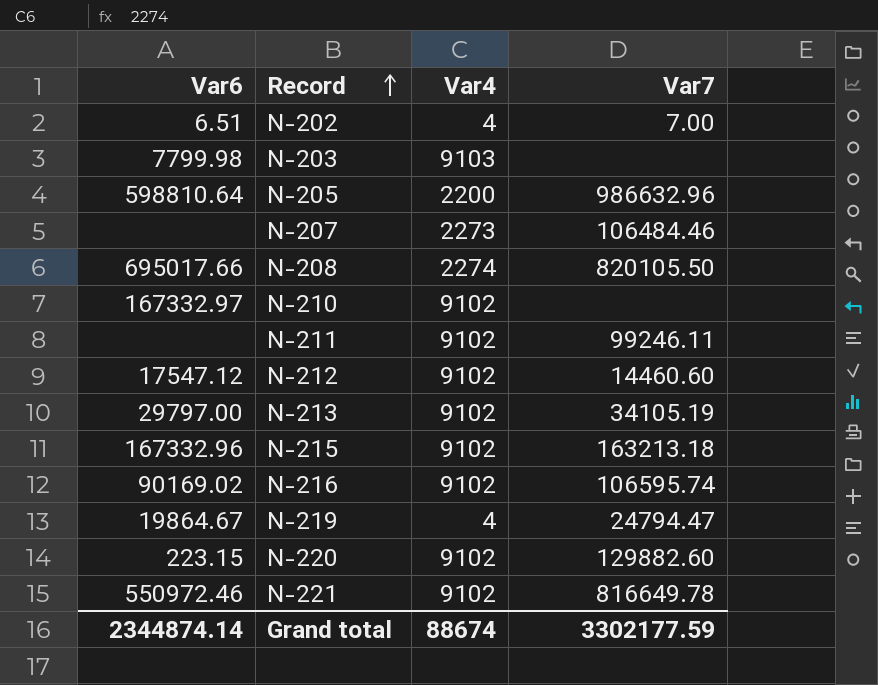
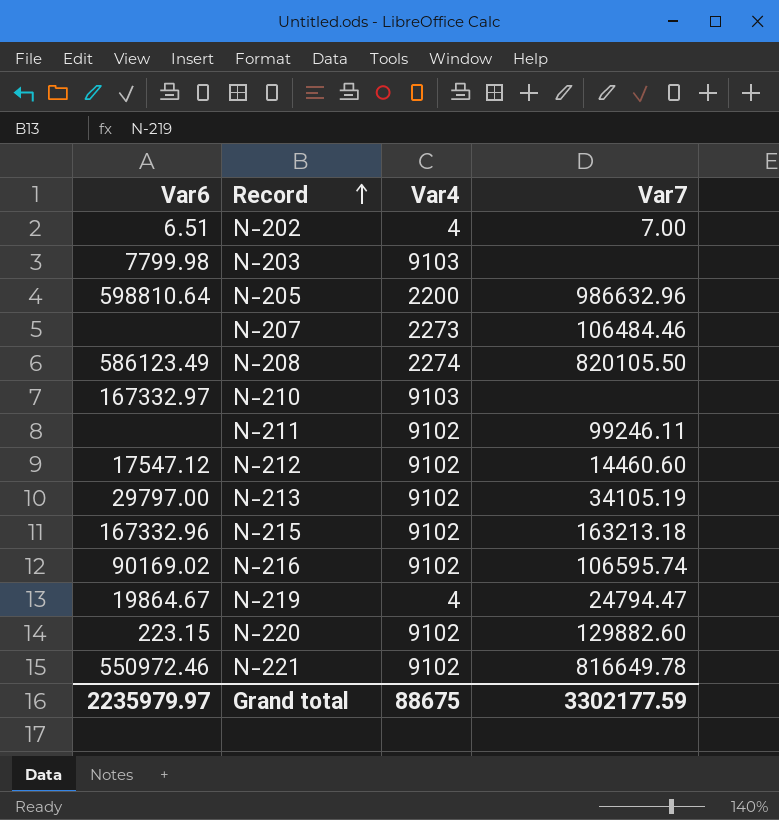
N-208 | Var6: 695017.66 -> 586123.49
N-210 | Var4: 9102 -> 9103
Grand total | Var6: 2344874.14 -> 2235979.97
Grand total | Var4: 88674 -> 88675

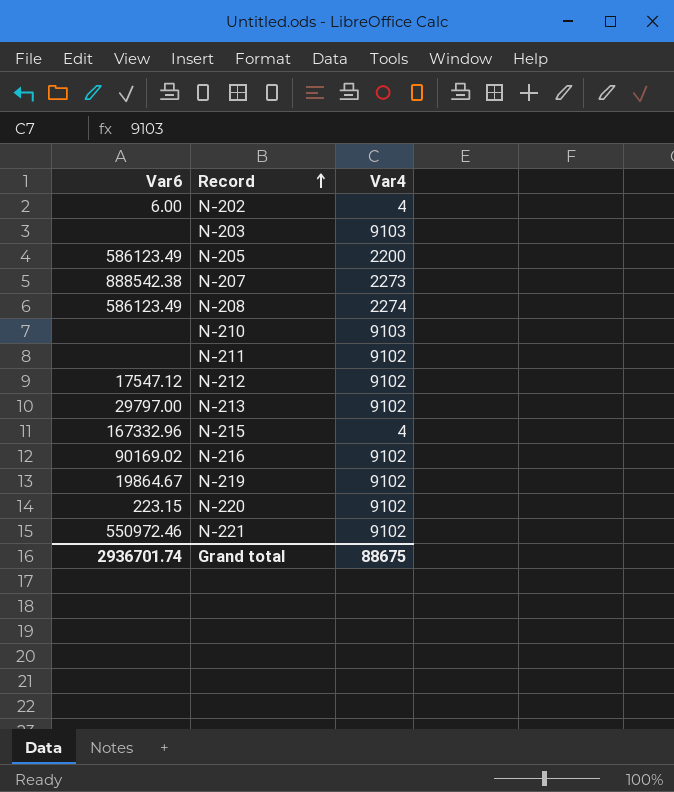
column Var7 | position: 4 -> none
N-202 | Var6: 6.51 -> 6.00
N-203 | Var6: 7799.98 -> none
N-205 | Var6: 598810.64 -> 586123.49
N-207 | Var6: none -> 888542.38
N-210 | Var6: 167332.97 -> none
N-215 | Var4: 9102 -> 4
N-219 | Var4: 4 -> 9102
Grand total | Var6: 2235979.97 -> 2936701.74

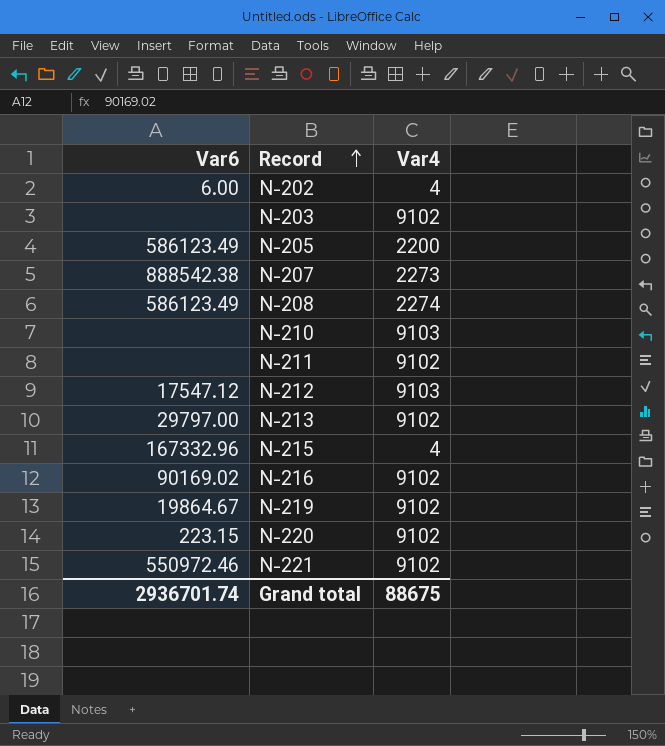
N-203 | Var4: 9103 -> 9102
N-212 | Var4: 9102 -> 9103

